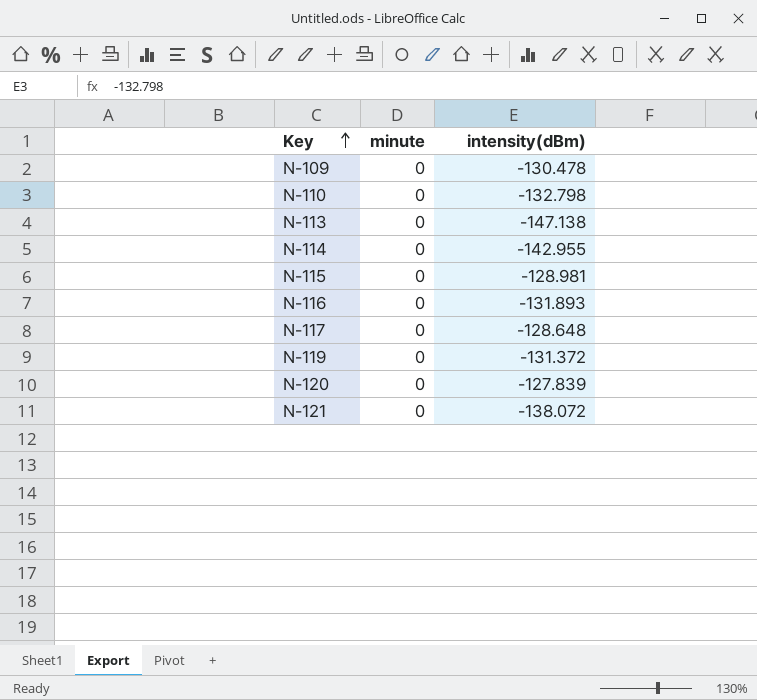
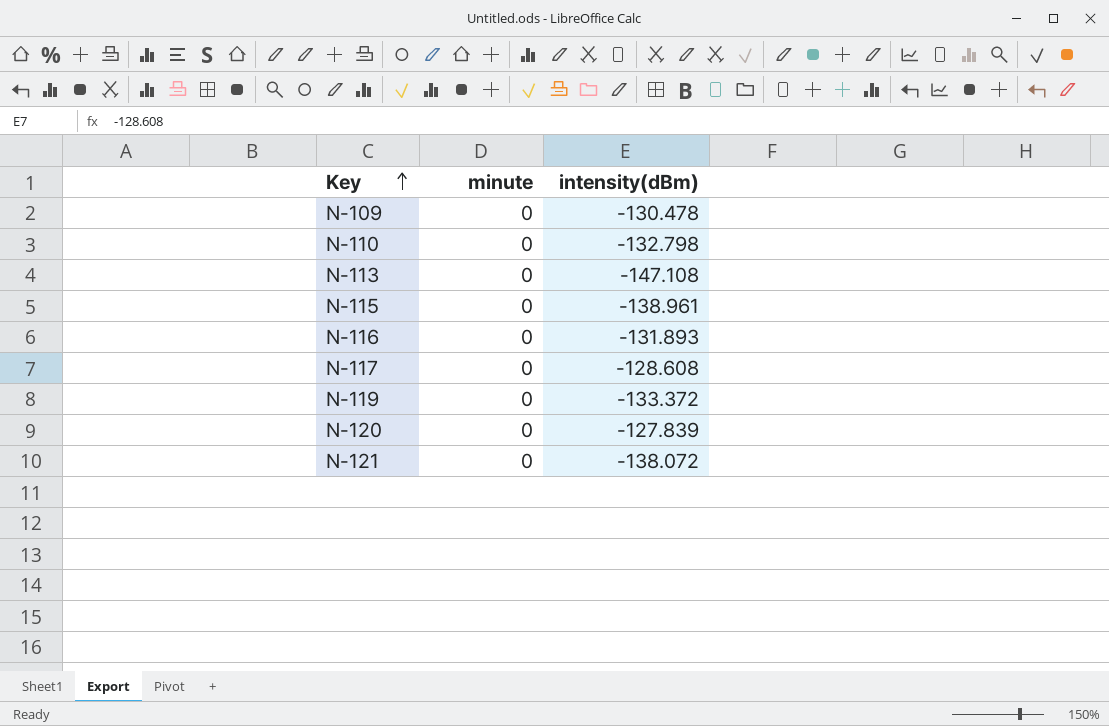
row N-114: 0 | -142.955 -> none
N-113 | intensity(dBm): -147.138 -> -147.108
N-115 | intensity(dBm): -128.981 -> -138.961
N-117 | intensity(dBm): -128.648 -> -128.608
N-119 | intensity(dBm): -131.372 -> -133.372

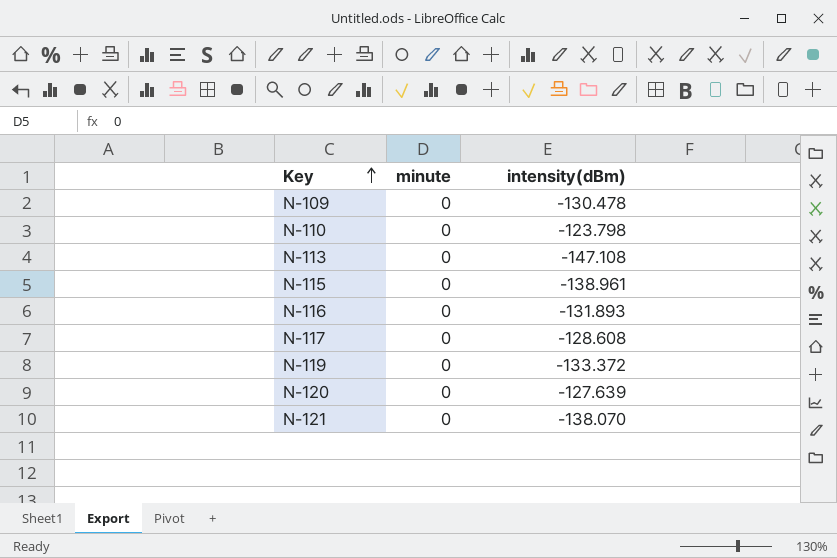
N-110 | intensity(dBm): -132.798 -> -123.798
N-120 | intensity(dBm): -127.839 -> -127.639
N-121 | intensity(dBm): -138.072 -> -138.070

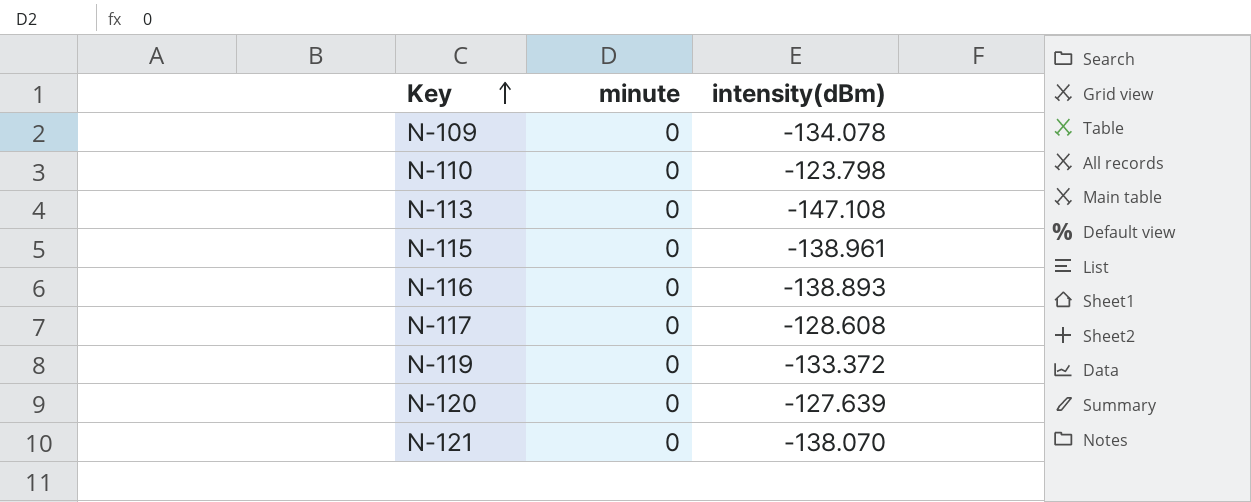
N-109 | intensity(dBm): -130.478 -> -134.078
N-116 | intensity(dBm): -131.893 -> -138.893

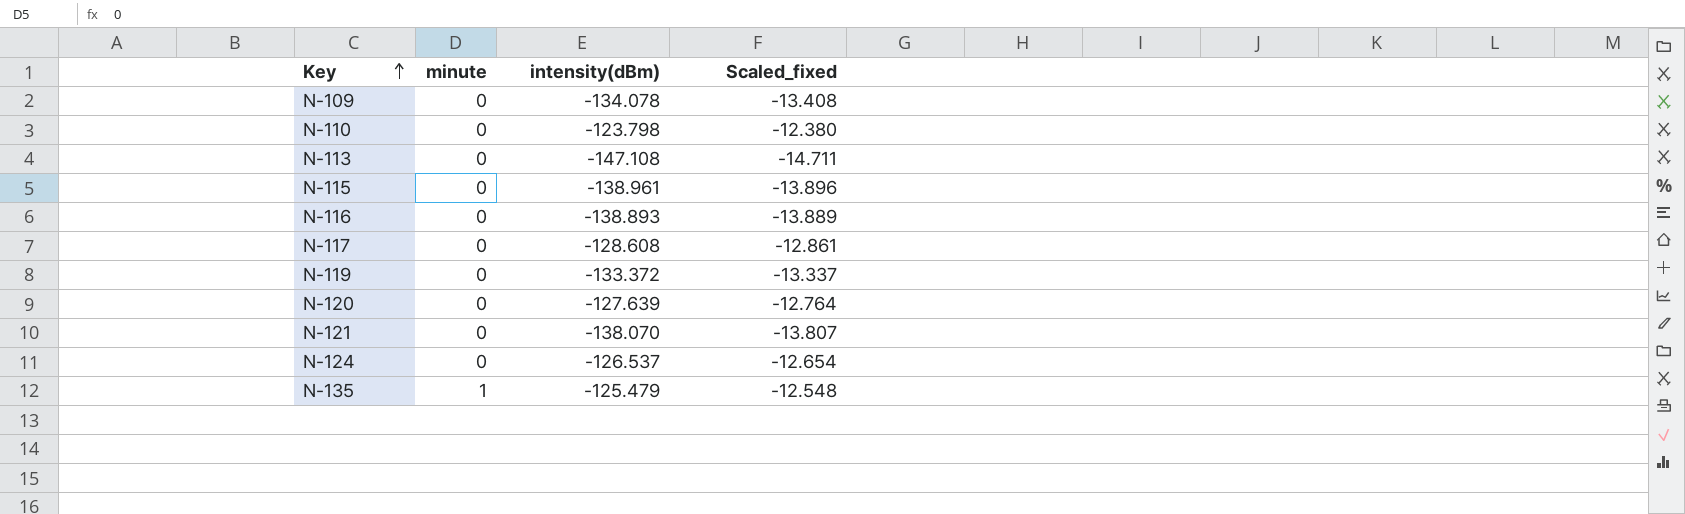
column Scaled_fixed | formula: none -> [intensity(dBm)] * 0.1
row N-124: none -> 0 | -126.537 | -12.654
row N-135: none -> 1 | -125.479 | -12.548

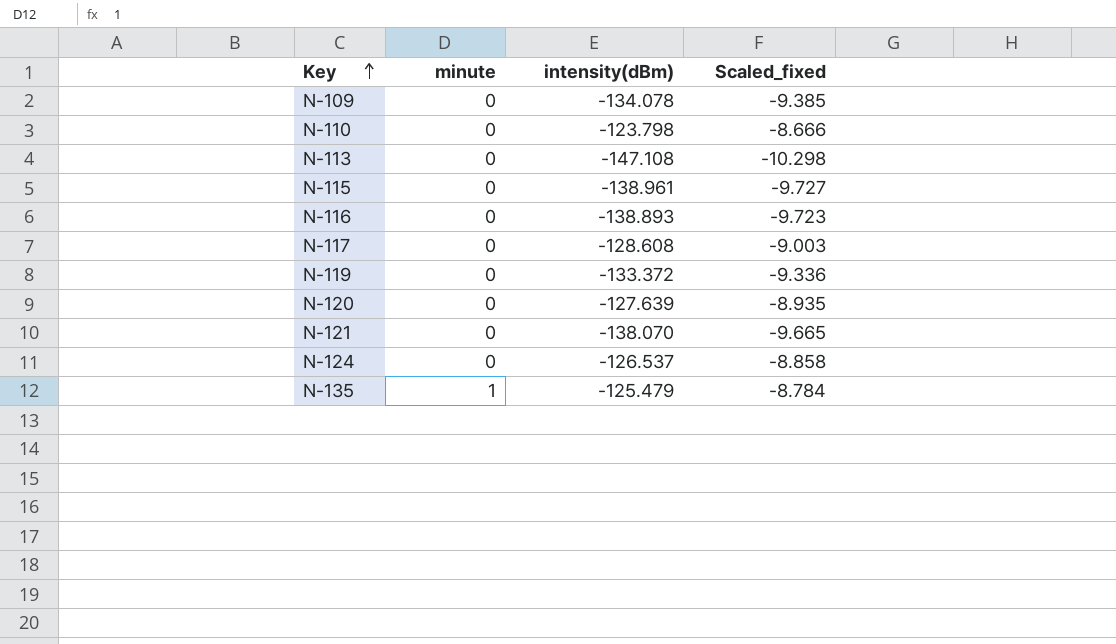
column Scaled_fixed | formula: [intensity(dBm)] * 0.1 -> [intensity(dBm)] * 0.07

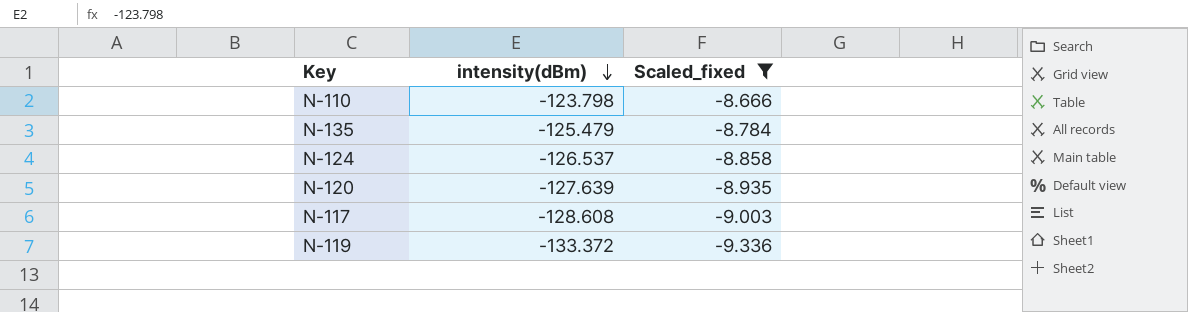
filter: none -> Scaled_fixed >= -9.336
row order: Key ascending -> intensity(dBm) descending
column minute | position: 2 -> none

